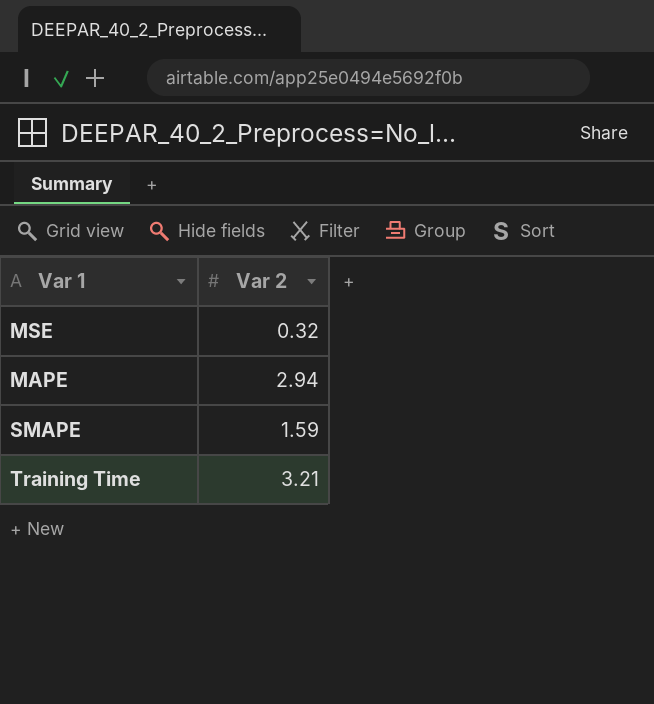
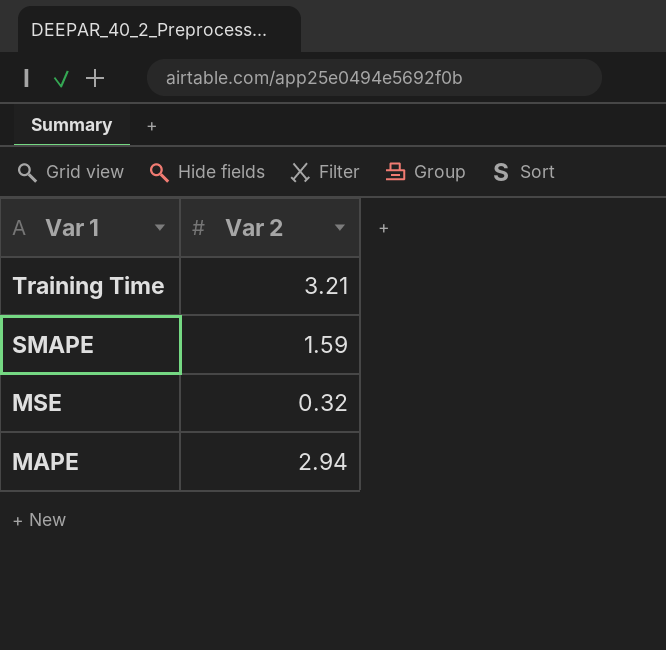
row order: none -> Var 1 descending

